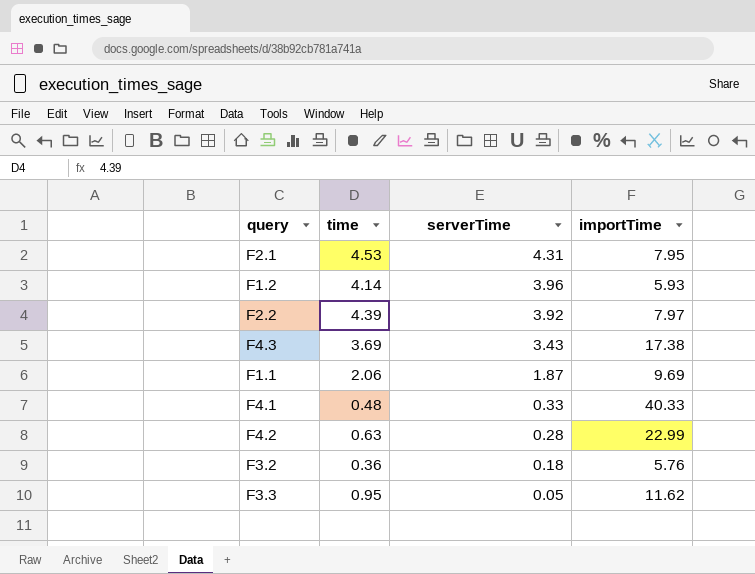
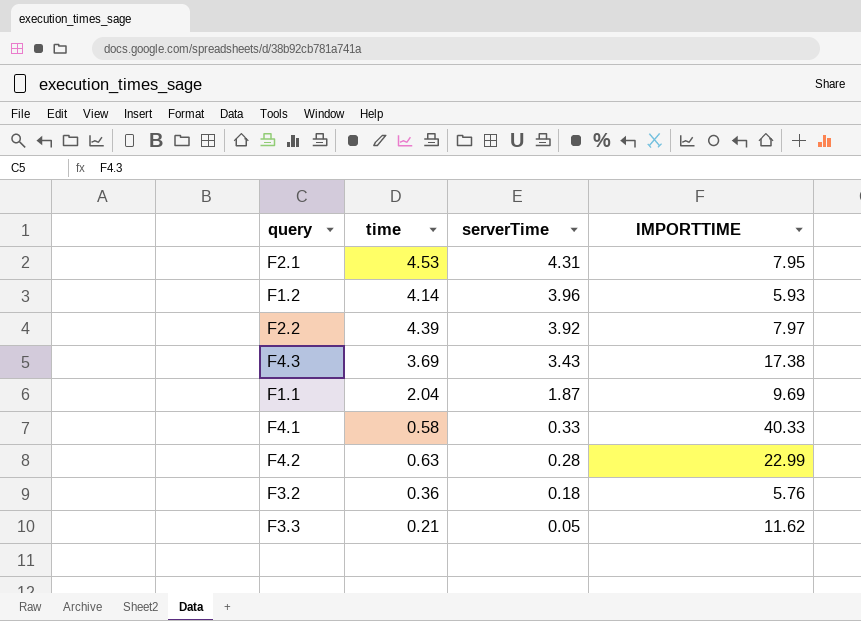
column name: importTime -> IMPORTTIME
F1.1 | time: 2.06 -> 2.04
F4.1 | time: 0.48 -> 0.58
F3.3 | time: 0.95 -> 0.21

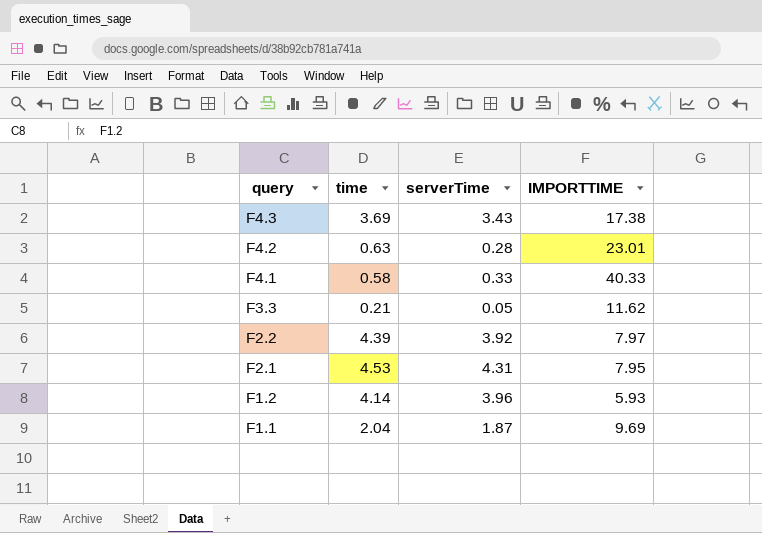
row order: serverTime descending -> query descending
row F3.2: 0.36 | 0.18 | 5.76 -> none
F4.2 | IMPORTTIME: 22.99 -> 23.01

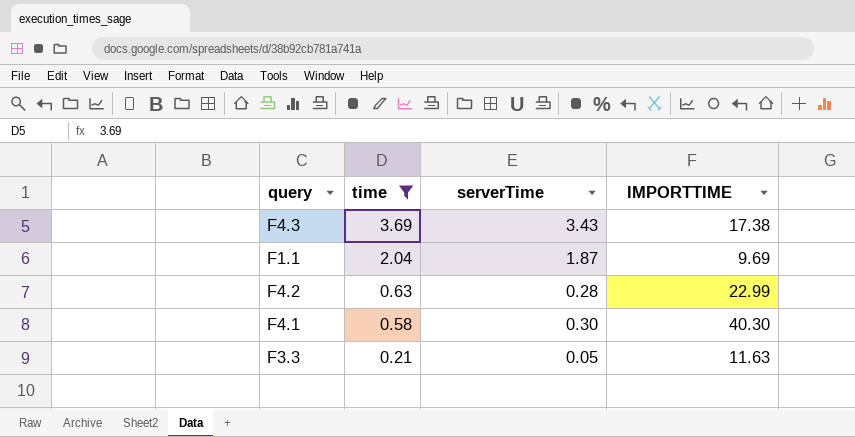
filter: none -> time <= 3.69
row order: query descending -> time descending
F4.2 | IMPORTTIME: 23.01 -> 22.99
F4.1 | serverTime: 0.33 -> 0.30
F4.1 | IMPORTTIME: 40.33 -> 40.30
F3.3 | IMPORTTIME: 11.62 -> 11.63

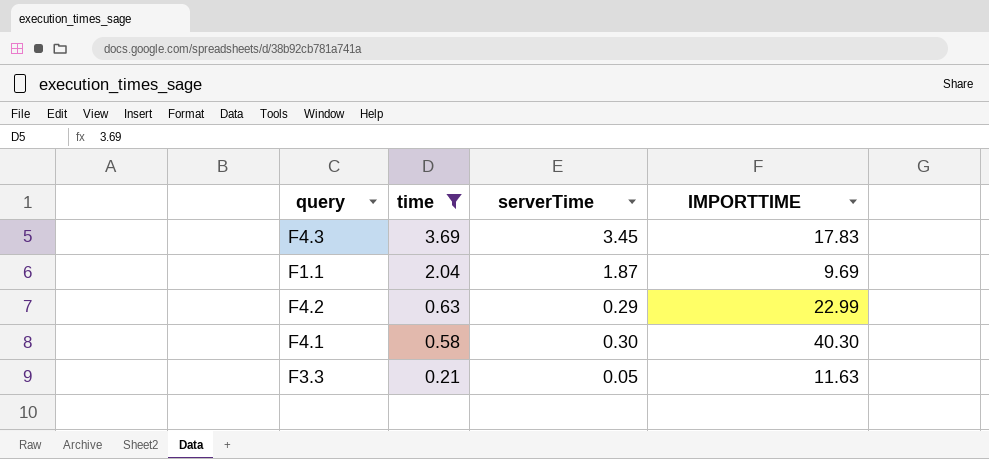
F4.3 | serverTime: 3.43 -> 3.45
F4.3 | IMPORTTIME: 17.38 -> 17.83
F4.2 | serverTime: 0.28 -> 0.29

